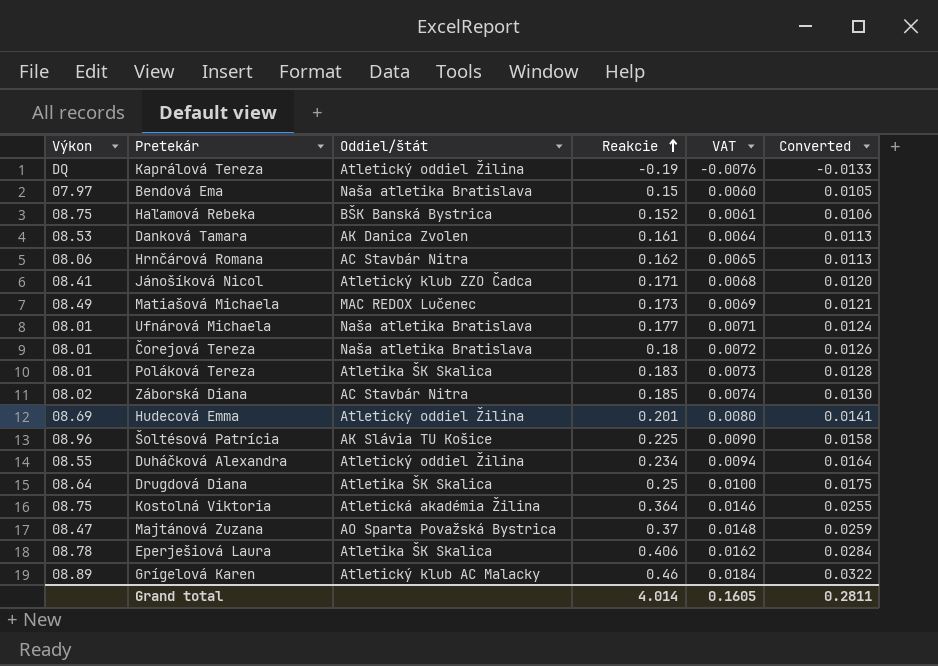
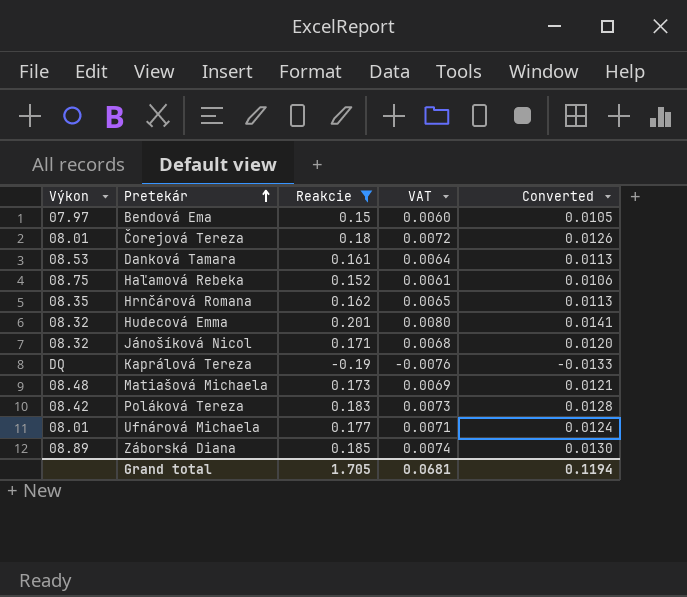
filter: none -> Reakcie <= 0.201
row order: Reakcie ascending -> Pretekár ascending
column Oddiel/štát | position: 3 -> none
Hrnčárová Romana | Výkon: 08.06 -> 08.35
Hudecová Emma | Výkon: 08.69 -> 08.32
Jánošíková Nicol | Výkon: 08.41 -> 08.32
Matiašová Michaela | Výkon: 08.49 -> 08.48
Poláková Tereza | Výkon: 08.01 -> 08.42
Záborská Diana | Výkon: 08.02 -> 08.89
Grand total | Reakcie: 4.014 -> 1.705
Grand total | VAT: 0.1605 -> 0.0681
Grand total | Converted: 0.2811 -> 0.1194

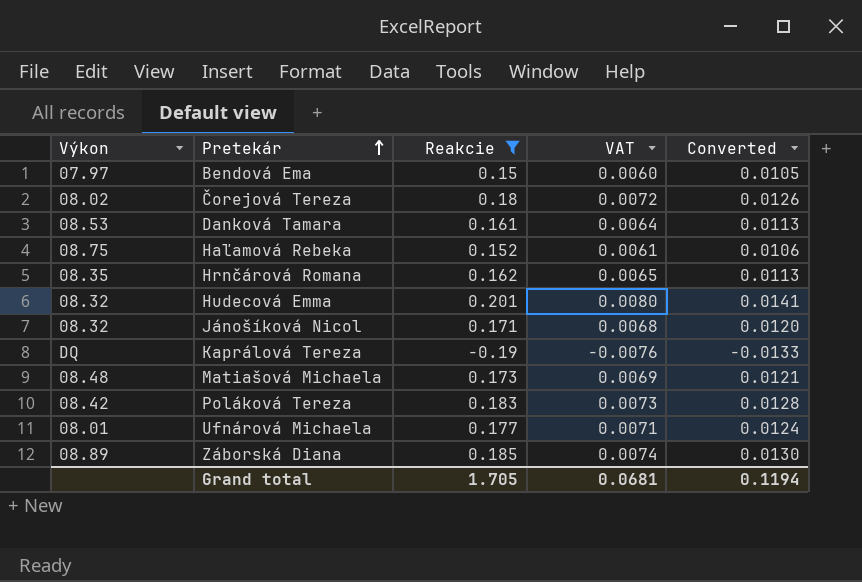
Čorejová Tereza | Výkon: 08.01 -> 08.02

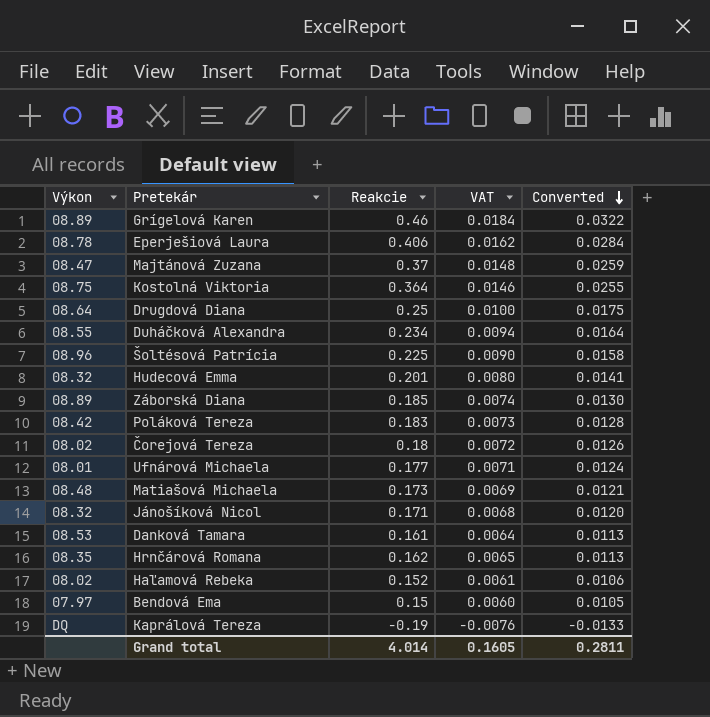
filter: Reakcie <= 0.201 -> none
row order: Pretekár ascending -> Converted descending
Haľamová Rebeka | Výkon: 08.75 -> 08.02
Grand total | Reakcie: 1.705 -> 4.014
Grand total | VAT: 0.0681 -> 0.1605
Grand total | Converted: 0.1194 -> 0.2811

